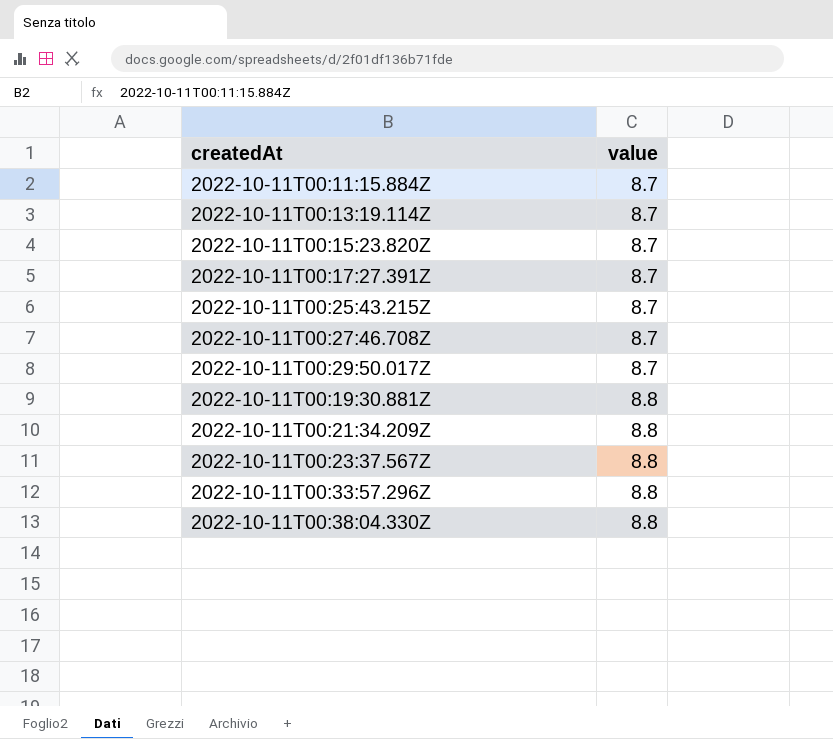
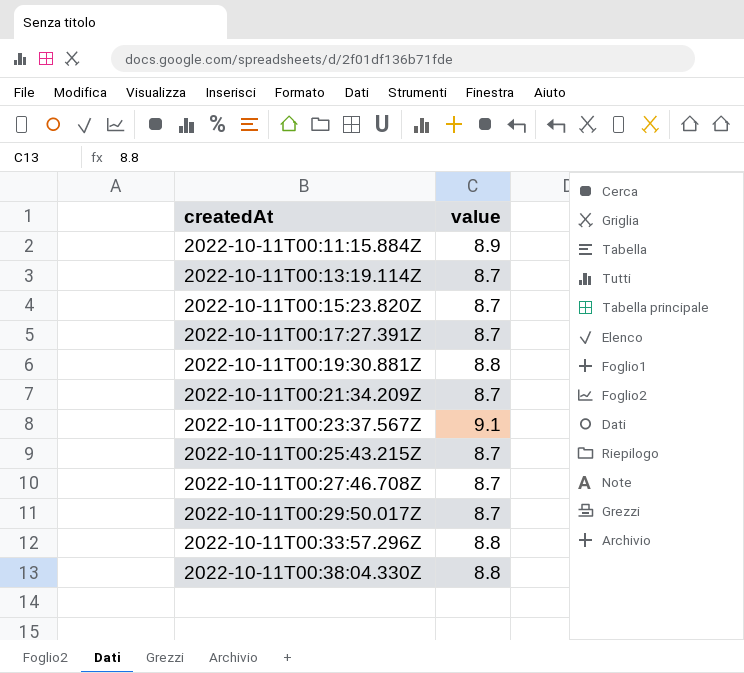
row order: value ascending -> createdAt ascending
2022-10-11T00:11:15.884Z | value: 8.7 -> 8.9
2022-10-11T00:21:34.209Z | value: 8.8 -> 8.7
2022-10-11T00:23:37.567Z | value: 8.8 -> 9.1

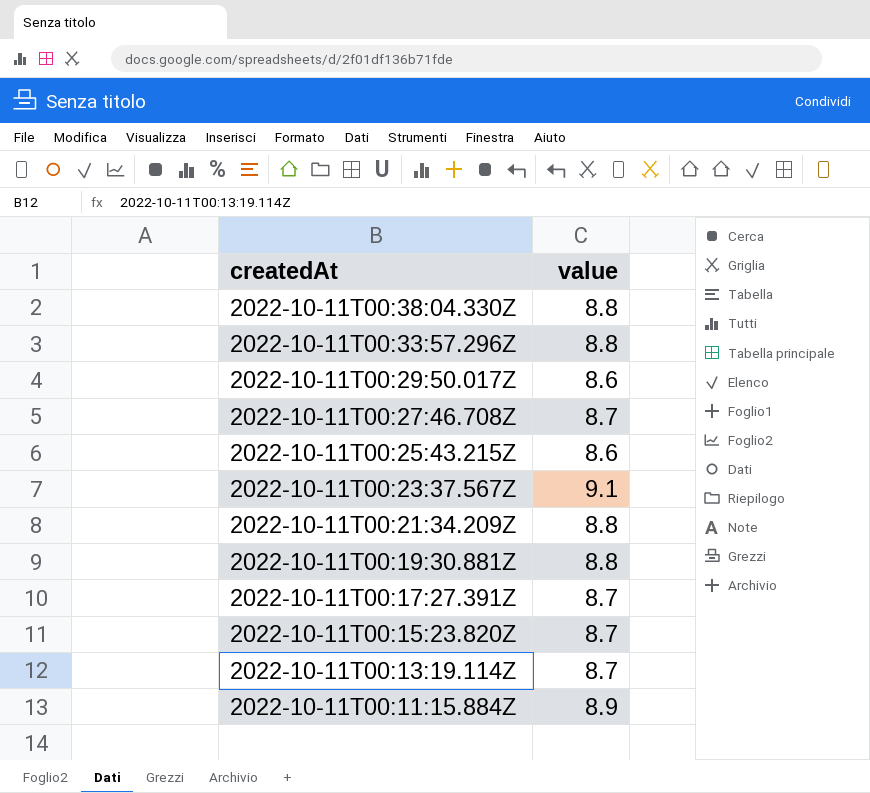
row order: createdAt ascending -> createdAt descending
2022-10-11T00:29:50.017Z | value: 8.7 -> 8.6
2022-10-11T00:25:43.215Z | value: 8.7 -> 8.6
2022-10-11T00:21:34.209Z | value: 8.7 -> 8.8

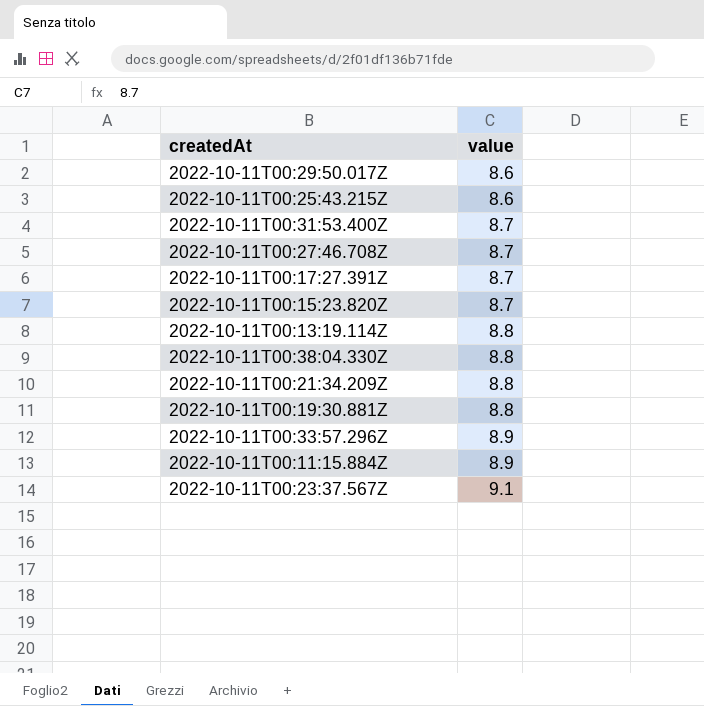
row order: createdAt descending -> value ascending
row 2022-10-11T00:31:53.400Z: none -> 8.7
2022-10-11T00:13:19.114Z | value: 8.7 -> 8.8
2022-10-11T00:33:57.296Z | value: 8.8 -> 8.9

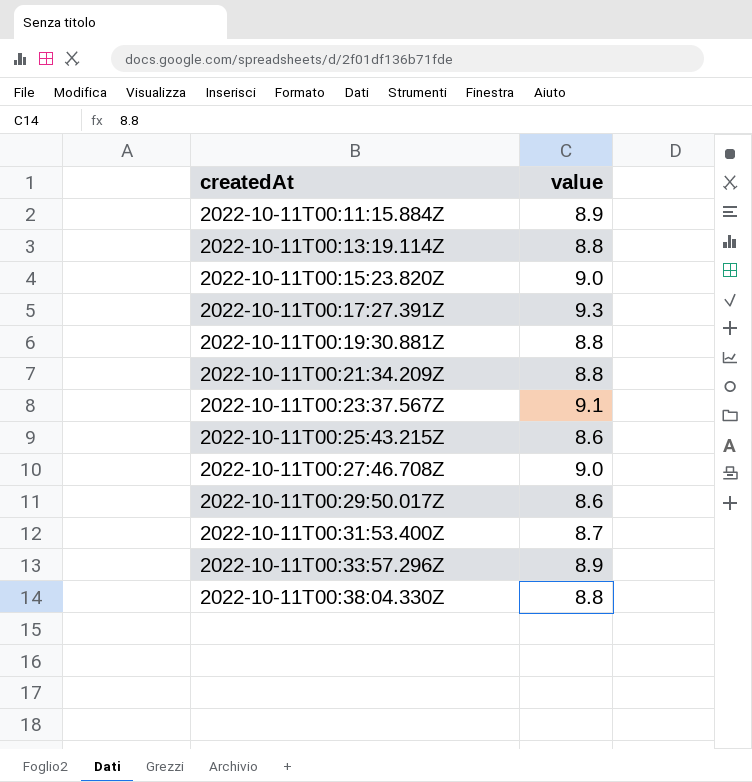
row order: value ascending -> createdAt ascending
2022-10-11T00:15:23.820Z | value: 8.7 -> 9.0
2022-10-11T00:17:27.391Z | value: 8.7 -> 9.3
2022-10-11T00:27:46.708Z | value: 8.7 -> 9.0

